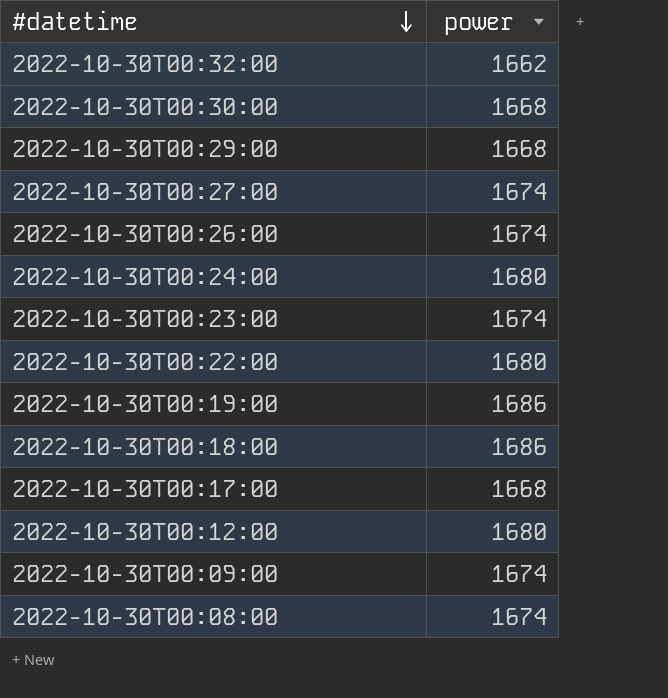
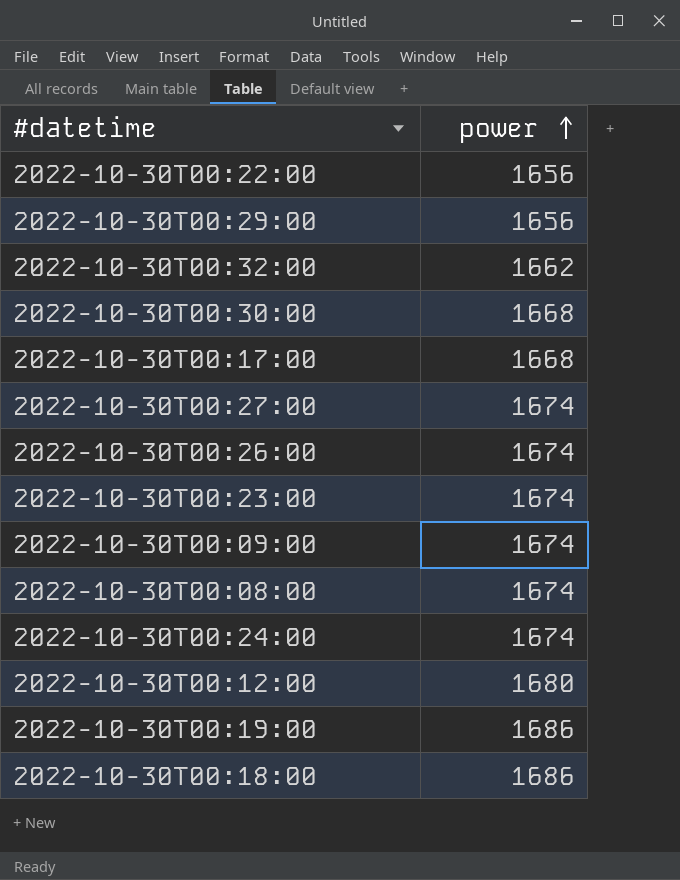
row order: #datetime descending -> power ascending
2022-10-30T00:22:00 | power: 1680 -> 1656
2022-10-30T00:29:00 | power: 1668 -> 1656
2022-10-30T00:24:00 | power: 1680 -> 1674

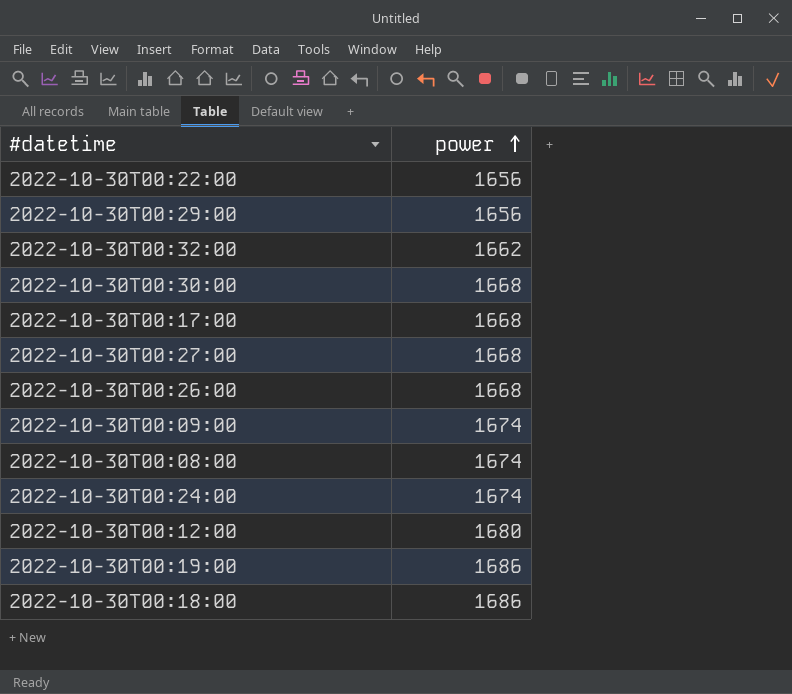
row 2022-10-30T00:23:00: 1674 -> none
2022-10-30T00:27:00 | power: 1674 -> 1668
2022-10-30T00:26:00 | power: 1674 -> 1668

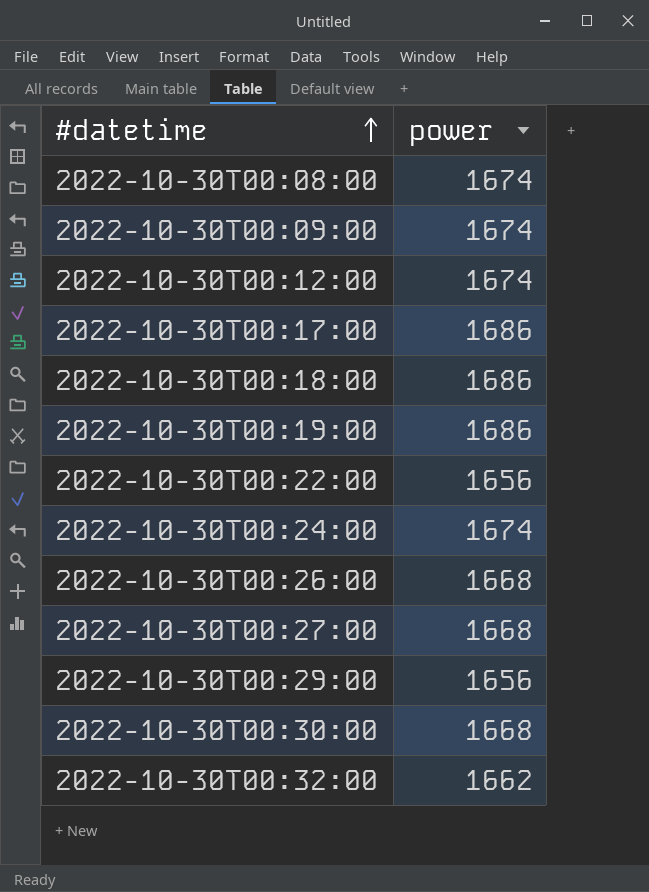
row order: power ascending -> #datetime ascending
2022-10-30T00:12:00 | power: 1680 -> 1674
2022-10-30T00:17:00 | power: 1668 -> 1686

